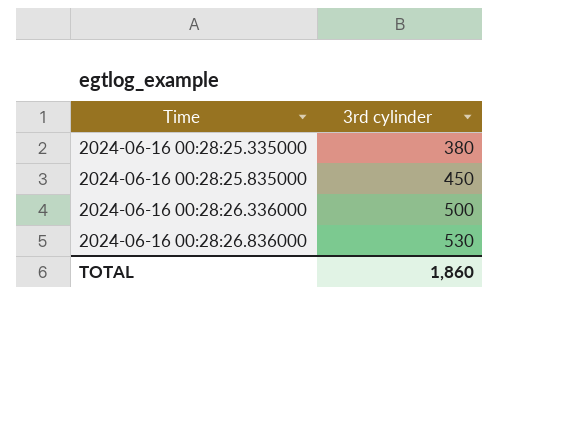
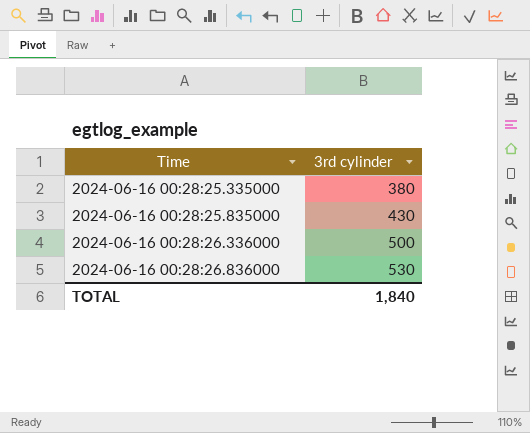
2024-06-16 00:28:25.835000 | 3rd cylinder: 450 -> 430
TOTAL | 3rd cylinder: 1,860 -> 1,840

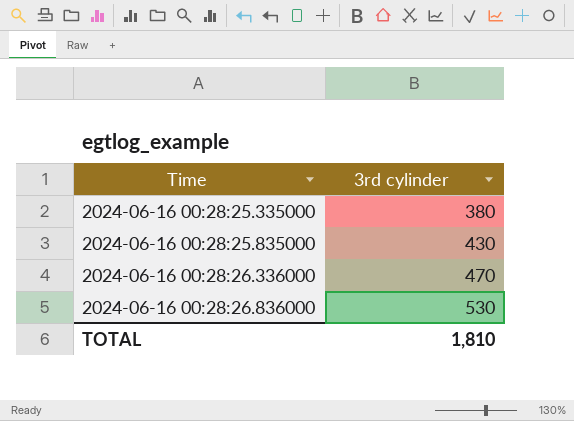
2024-06-16 00:28:26.336000 | 3rd cylinder: 500 -> 470
TOTAL | 3rd cylinder: 1,840 -> 1,810

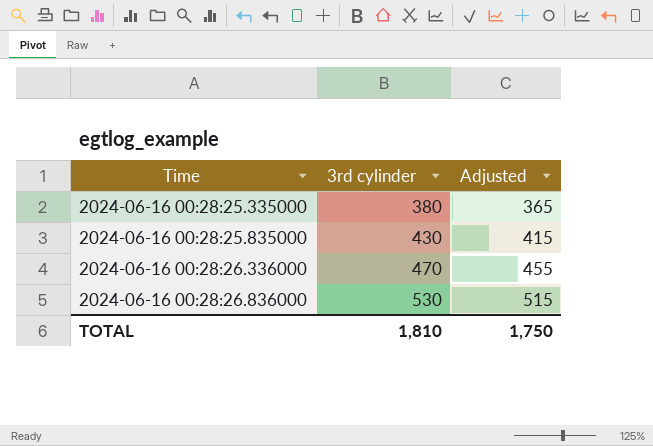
column Adjusted | formula: none -> [3rd cylinder] - 15

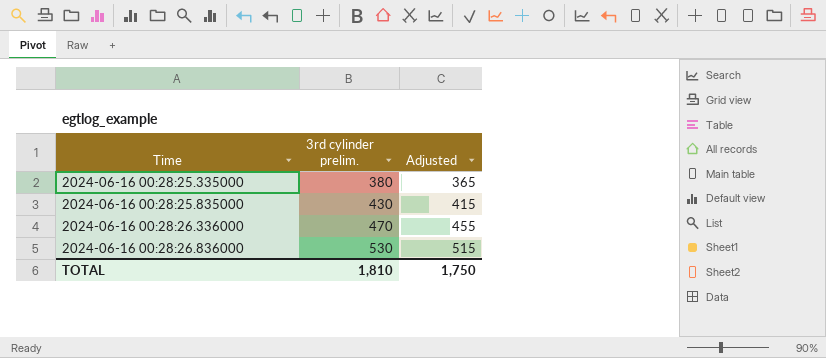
column name: 3rd cylinder -> 3rd cylinder prelim.

